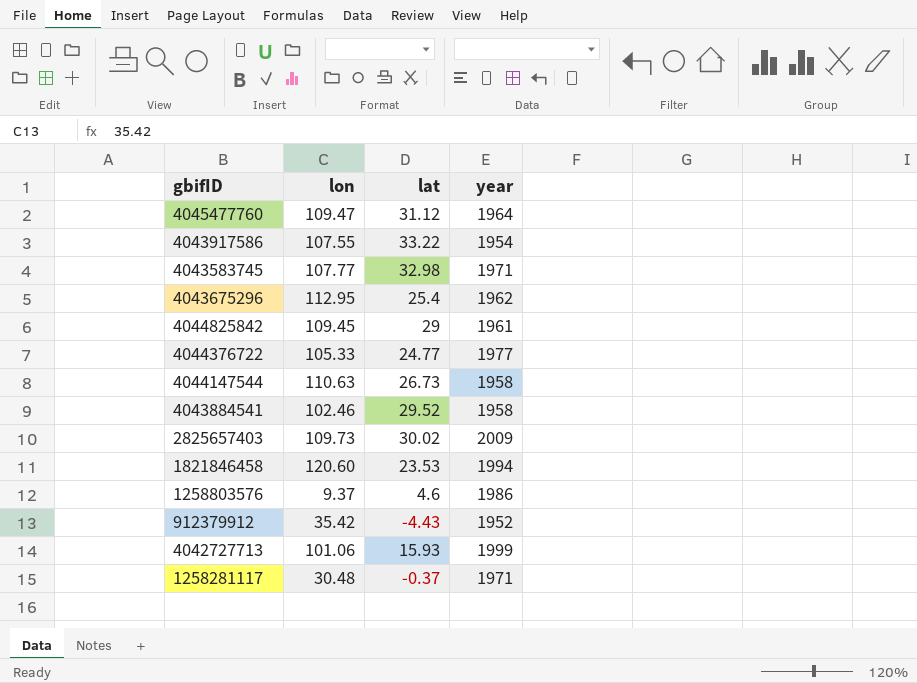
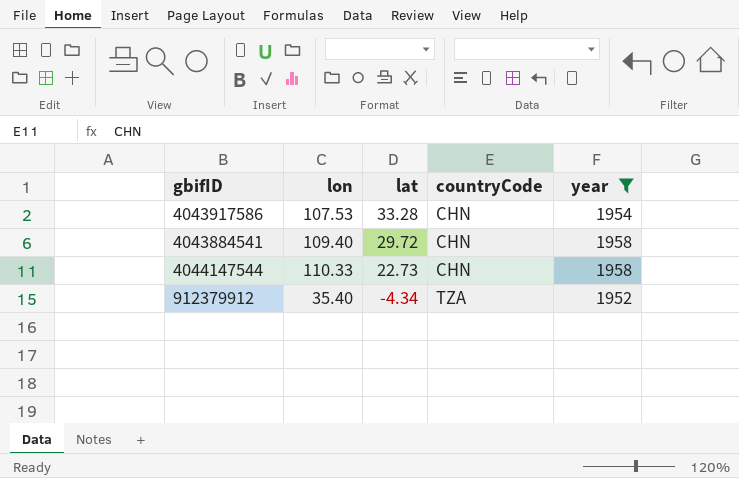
filter: none -> year <= 1958
row order: none -> lat descending
column countryCode | position: none -> 4
4043917586 | lon: 107.55 -> 107.53
4043917586 | lat: 33.22 -> 33.28
4043884541 | lon: 102.46 -> 109.40
4043884541 | lat: 29.52 -> 29.72
4044147544 | lon: 110.63 -> 110.33
4044147544 | lat: 26.73 -> 22.73
912379912 | lon: 35.42 -> 35.40
912379912 | lat: -4.43 -> -4.34

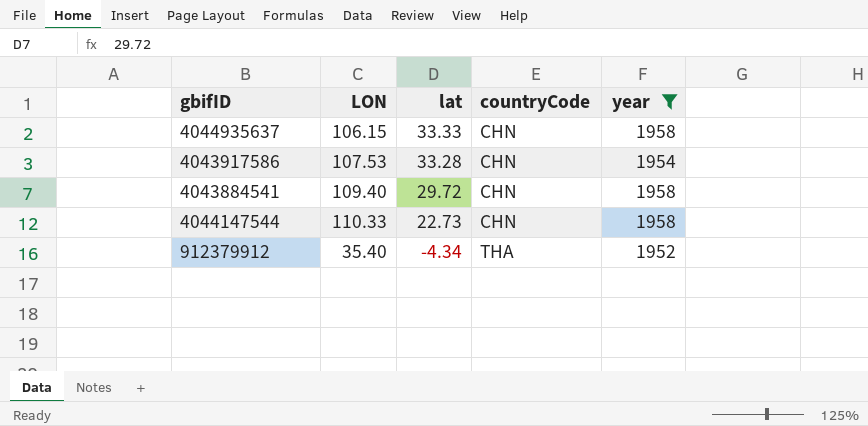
column name: lon -> LON
row 4044935637: none -> 106.15 | 33.33 | CHN | 1958
912379912 | countryCode: TZA -> THA

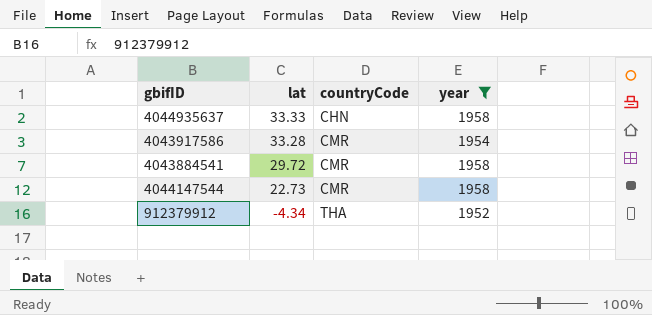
column LON | position: 2 -> none
4043917586 | countryCode: CHN -> CMR
4043884541 | countryCode: CHN -> CMR
4044147544 | countryCode: CHN -> CMR

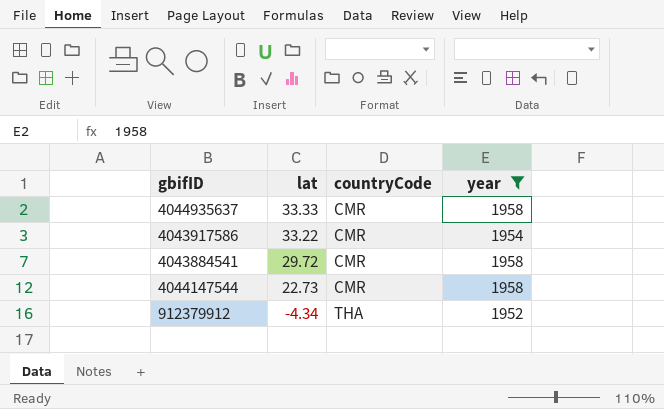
4044935637 | countryCode: CHN -> CMR
4043917586 | lat: 33.28 -> 33.22

